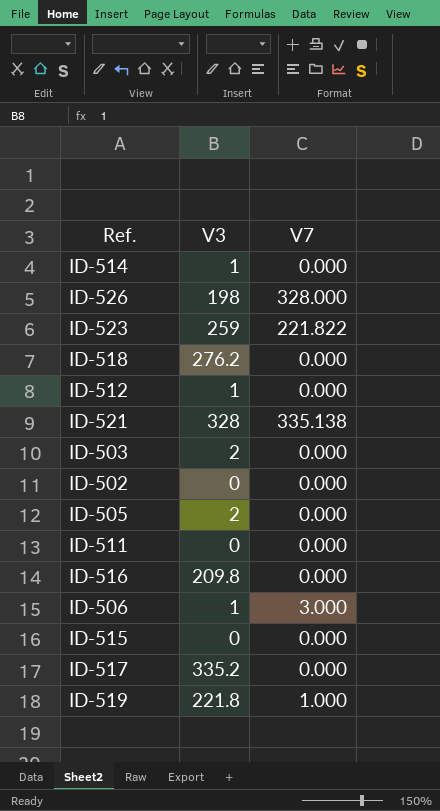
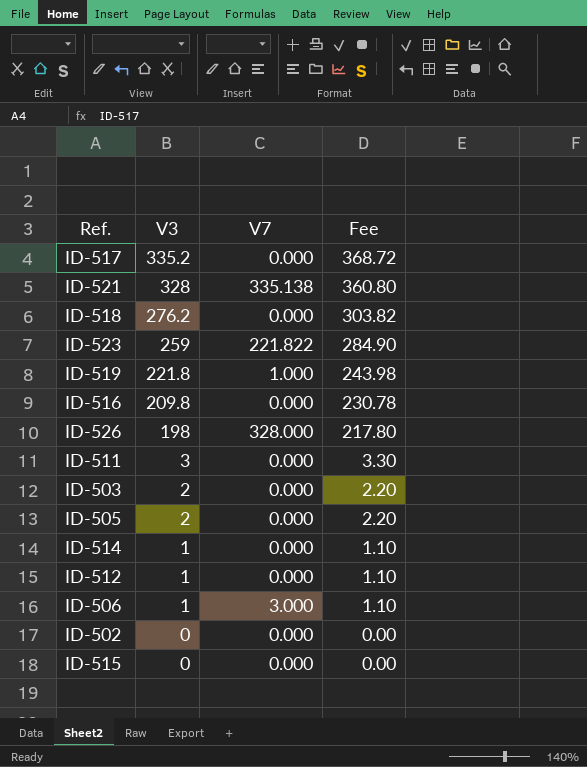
row order: none -> V3 descending
column Fee | formula: none -> [V3] * 1.1
ID-511 | V3: 0 -> 3

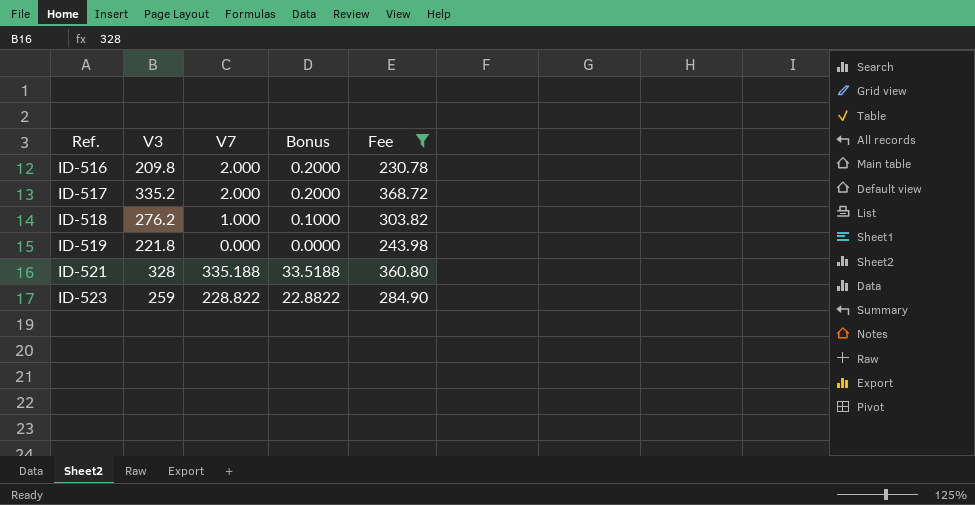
filter: none -> Fee >= 230.78
row order: V3 descending -> Ref. ascending
column Bonus | formula: none -> [V7] * 0.1
ID-516 | V7: 0.000 -> 2.000
ID-517 | V7: 0.000 -> 2.000
ID-518 | V7: 0.000 -> 1.000
ID-519 | V7: 1.000 -> 0.000
ID-521 | V7: 335.138 -> 335.188
ID-523 | V7: 221.822 -> 228.822

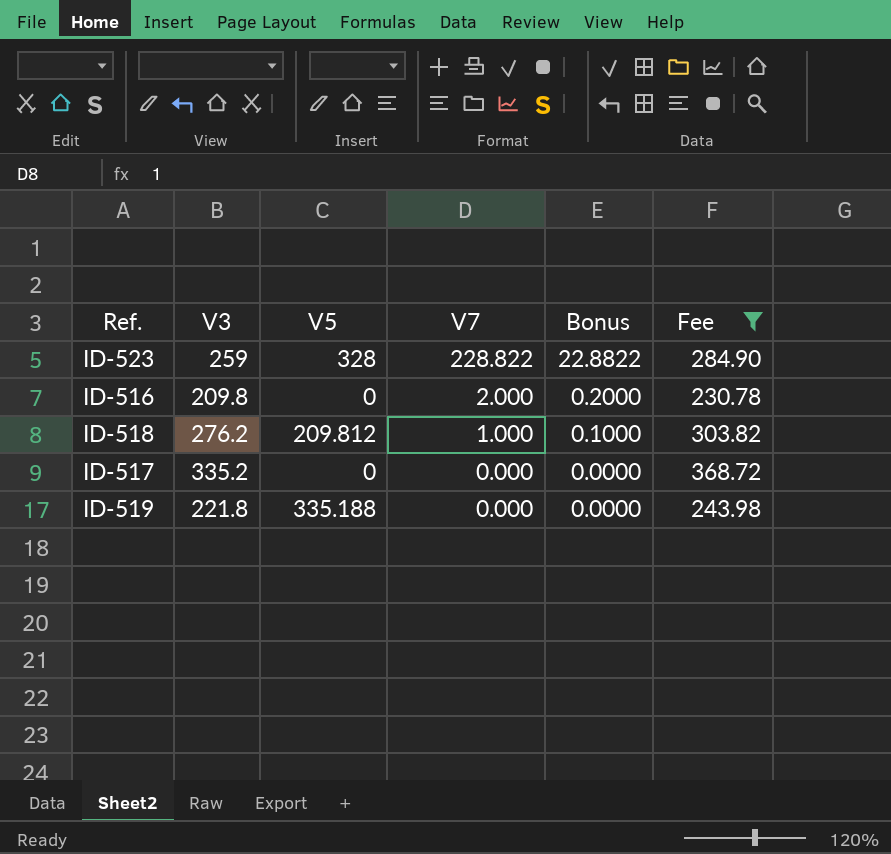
row order: Ref. ascending -> V7 descending
column V5 | position: none -> 3
row ID-521: 328 | 335.188 | 33.5188 | 360.80 -> none
ID-517 | V7: 2.000 -> 0.000
ID-517 | Bonus: 0.2000 -> 0.0000

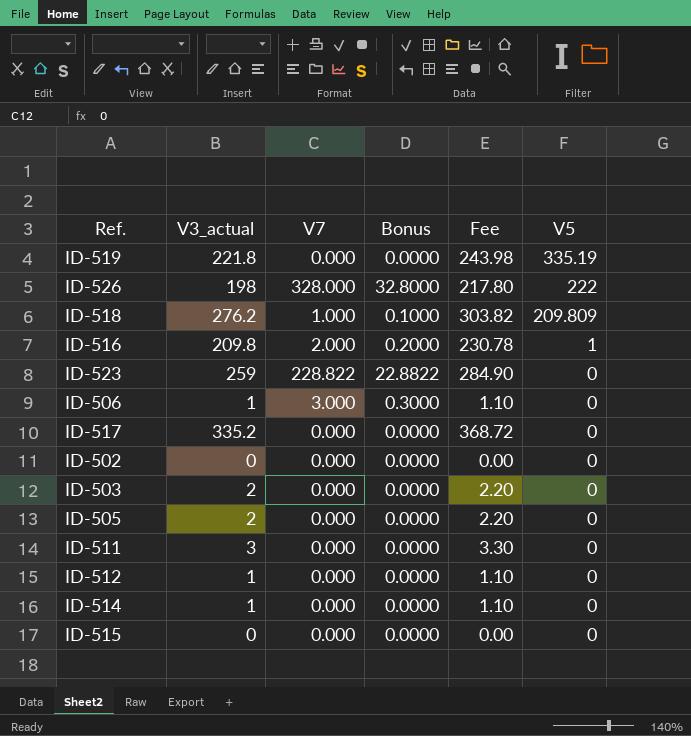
filter: Fee >= 230.78 -> none
row order: V7 descending -> V5 descending
column name: V3 -> V3_actual
column V5 | position: 3 -> 6
ID-519 | V5: 335.188 -> 335.19
ID-518 | V5: 209.812 -> 209.809
ID-516 | V5: 0 -> 1
ID-523 | V5: 328 -> 0

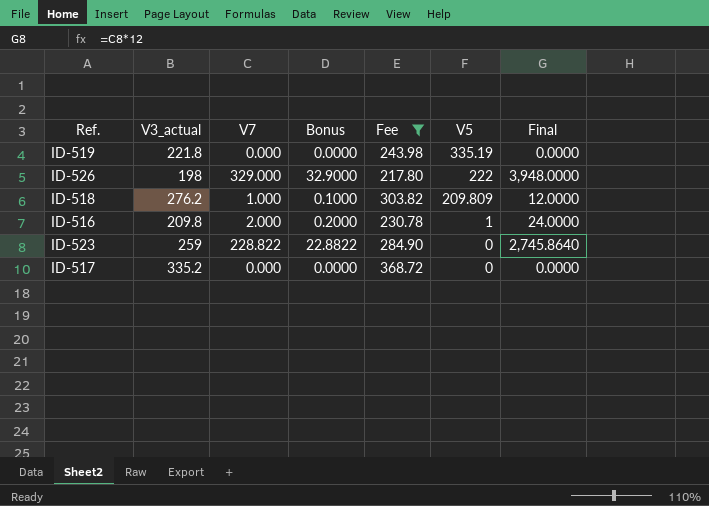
filter: none -> Fee >= 217.80
column Final | formula: none -> [V7] * 12
ID-526 | V7: 328.000 -> 329.000
ID-526 | Bonus: 32.8000 -> 32.9000

